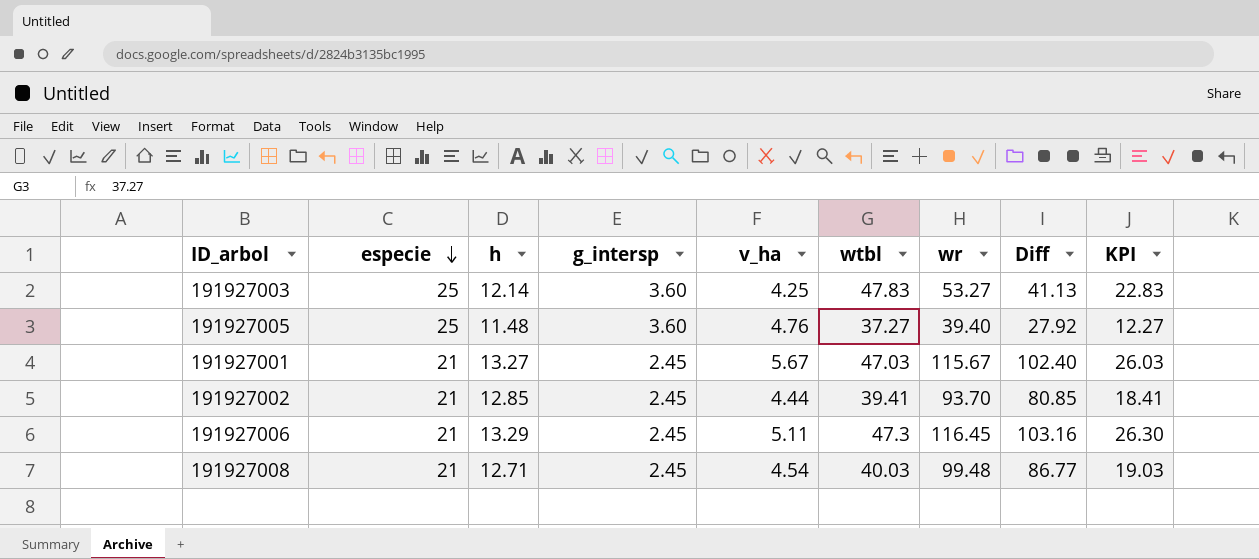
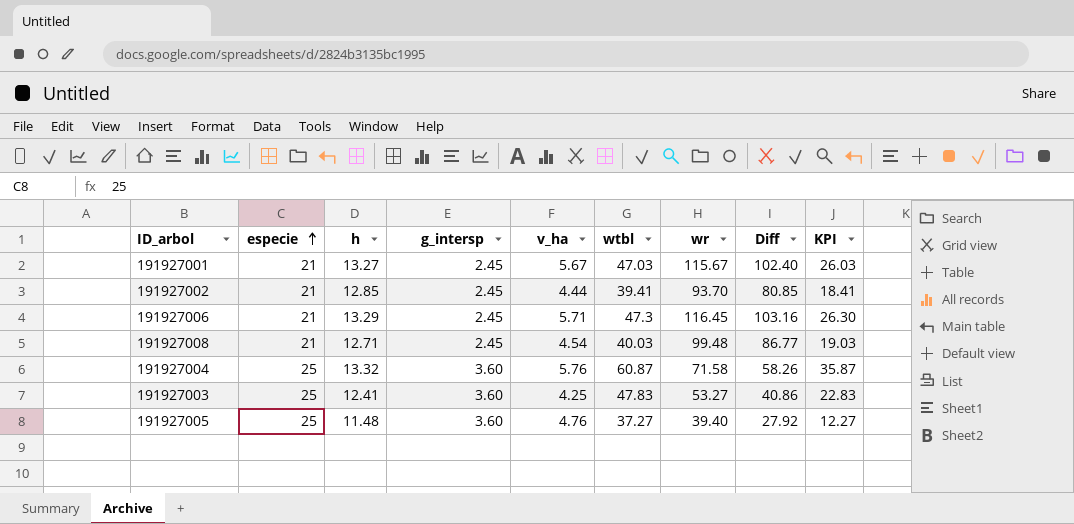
row order: especie descending -> especie ascending
191927006 | v_ha: 5.11 -> 5.71
row 191927004: none -> 25 | 13.32 | 3.60 | 5.76 | 60.87 | 71.58 | 58.26 | 35.87
191927003 | h: 12.14 -> 12.41
191927003 | Diff: 41.13 -> 40.86

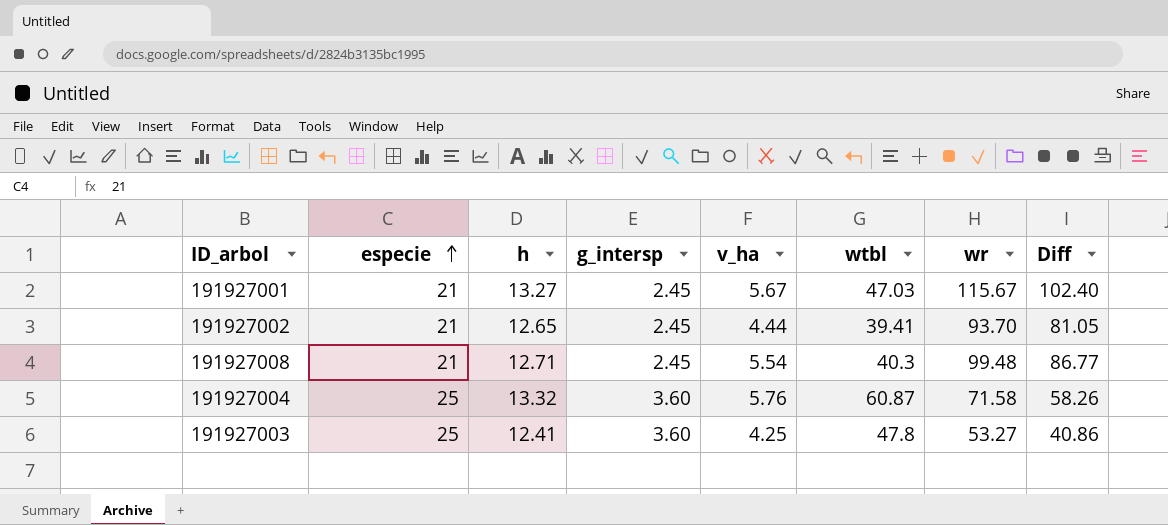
column KPI | formula: [wtbl] - [especie] -> none
row 191927006: 21 | 13.29 | 2.45 | 5.71 | 47.3 | 116.45 | 103.16 | 26.30 -> none
row 191927005: 25 | 11.48 | 3.60 | 4.76 | 37.27 | 39.40 | 27.92 | 12.27 -> none
191927002 | h: 12.85 -> 12.65
191927002 | Diff: 80.85 -> 81.05
191927008 | v_ha: 4.54 -> 5.54
191927008 | wtbl: 40.03 -> 40.3
191927003 | wtbl: 47.83 -> 47.8

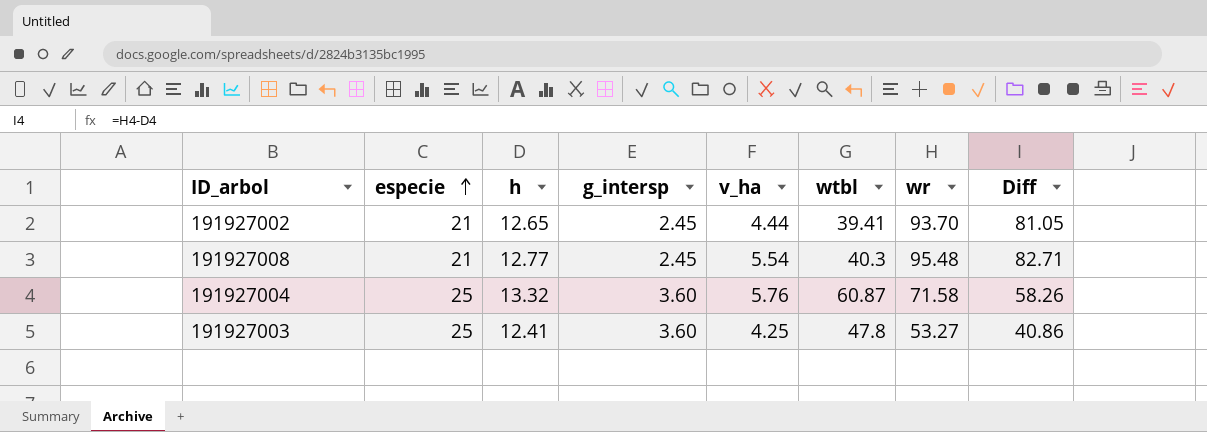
row 191927001: 21 | 13.27 | 2.45 | 5.67 | 47.03 | 115.67 | 102.40 -> none
191927008 | h: 12.71 -> 12.77
191927008 | wr: 99.48 -> 95.48
191927008 | Diff: 86.77 -> 82.71

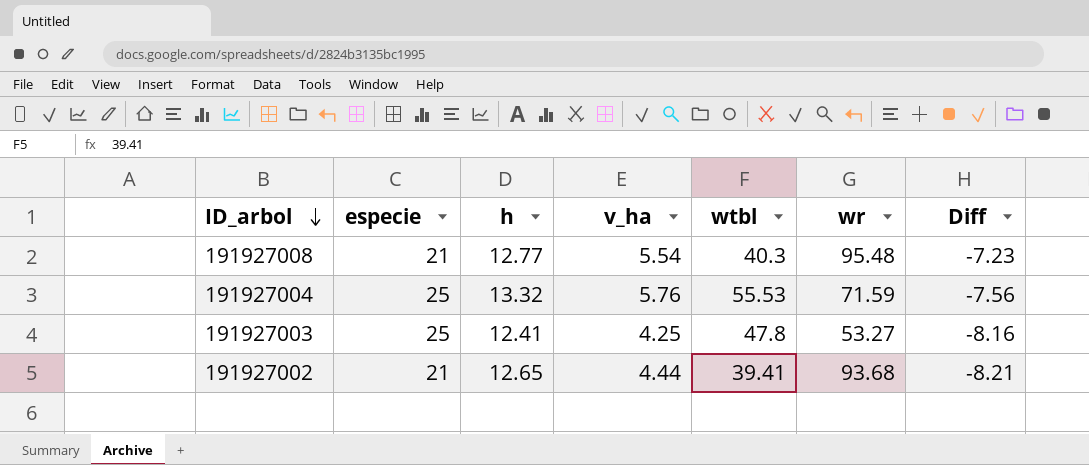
row order: especie ascending -> ID_arbol descending
column g_intersp | position: 4 -> none
column Diff | formula: [wr] - [h] -> [v_ha] - [h]
191927004 | wtbl: 60.87 -> 55.53
191927004 | wr: 71.58 -> 71.59
191927002 | wr: 93.70 -> 93.68

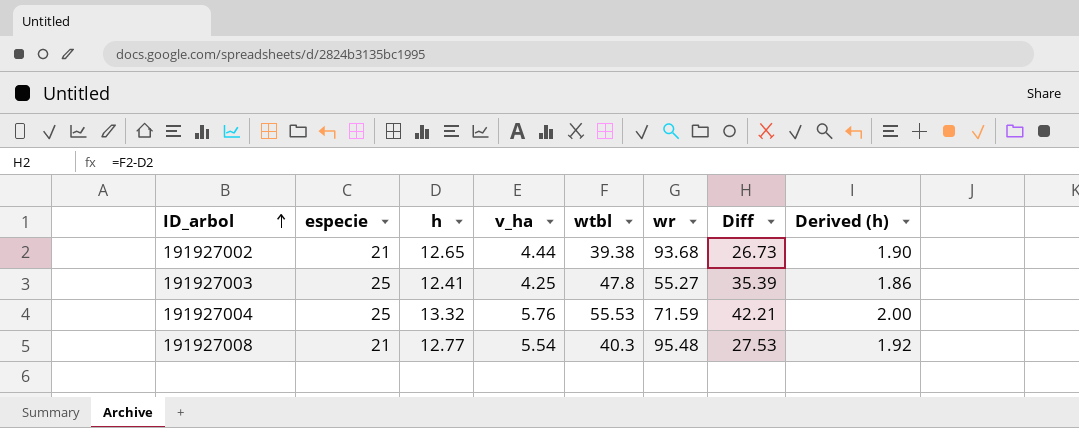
row order: ID_arbol descending -> ID_arbol ascending
column Diff | formula: [v_ha] - [h] -> [wtbl] - [h]
column Derived (h) | formula: none -> [h] * 0.15
191927002 | wtbl: 39.41 -> 39.38
191927003 | wr: 53.27 -> 55.27

